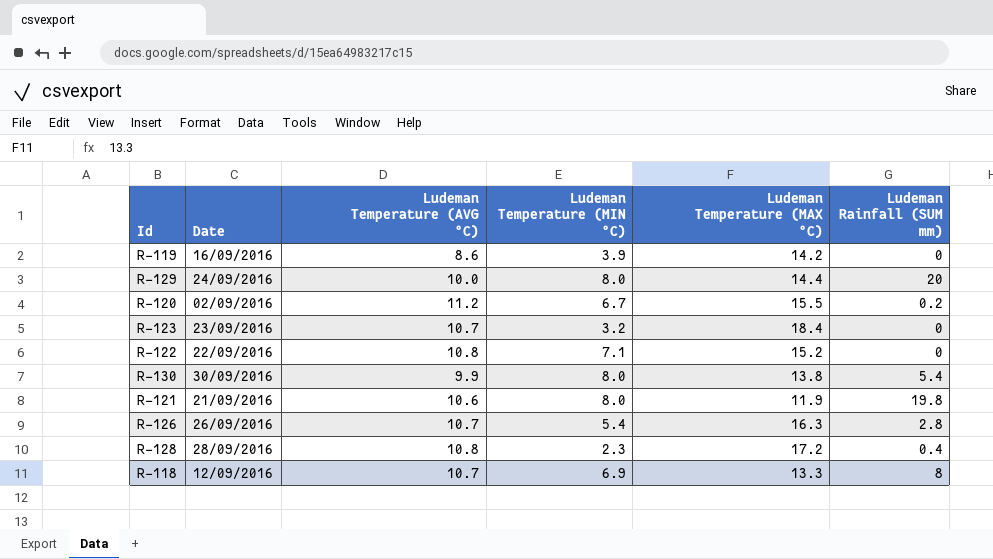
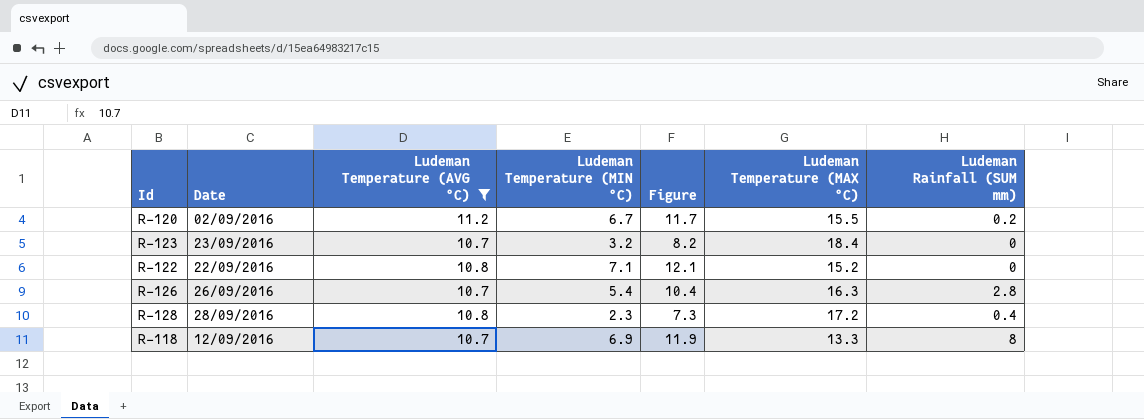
filter: none -> Ludeman Temperature (AVG °C) >= 10.7
column Figure | formula: none -> [Ludeman Temperature (MIN °C)] + 5

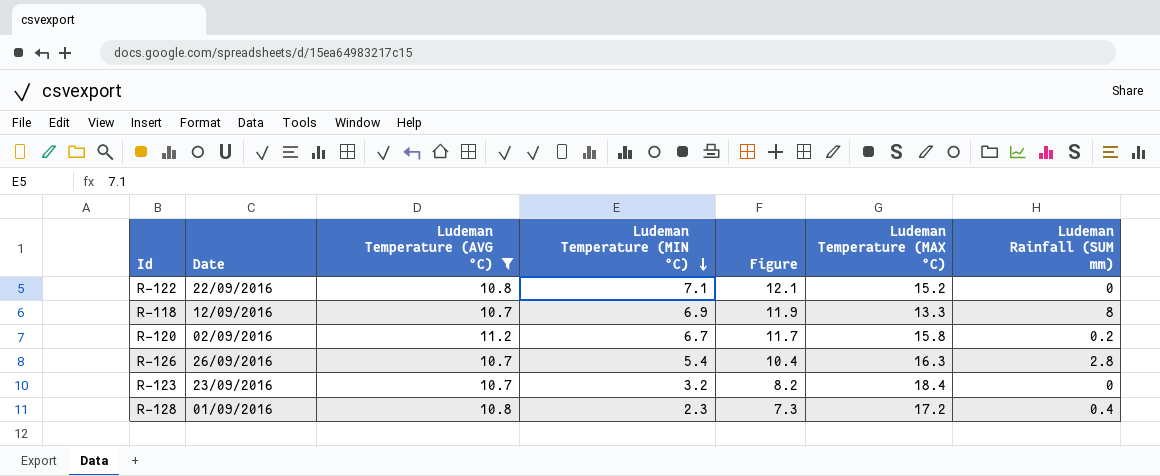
row order: none -> Ludeman Temperature (MIN °C) descending
R-120 | Ludeman Temperature (MAX °C): 15.5 -> 15.8
R-128 | Date: 28/09/2016 -> 01/09/2016

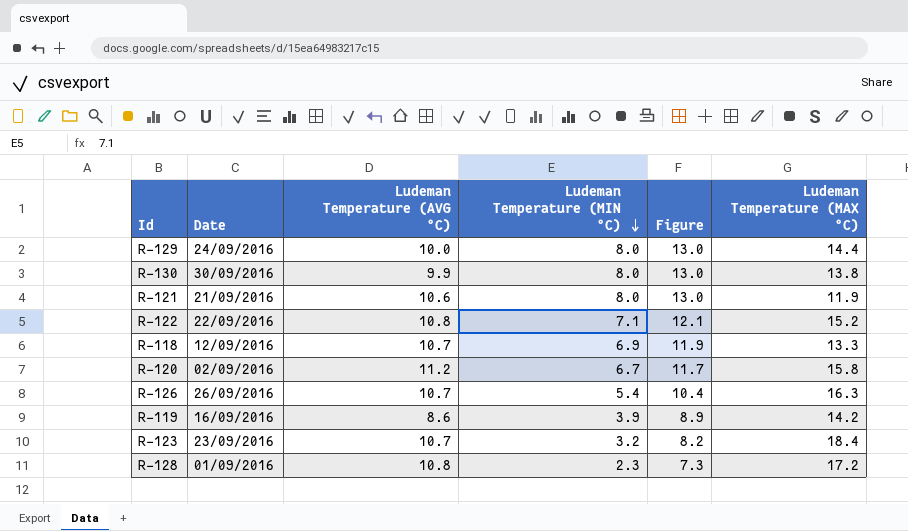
filter: Ludeman Temperature (AVG °C) >= 10.7 -> none
column Ludeman Rainfall (SUM mm) | position: 7 -> none

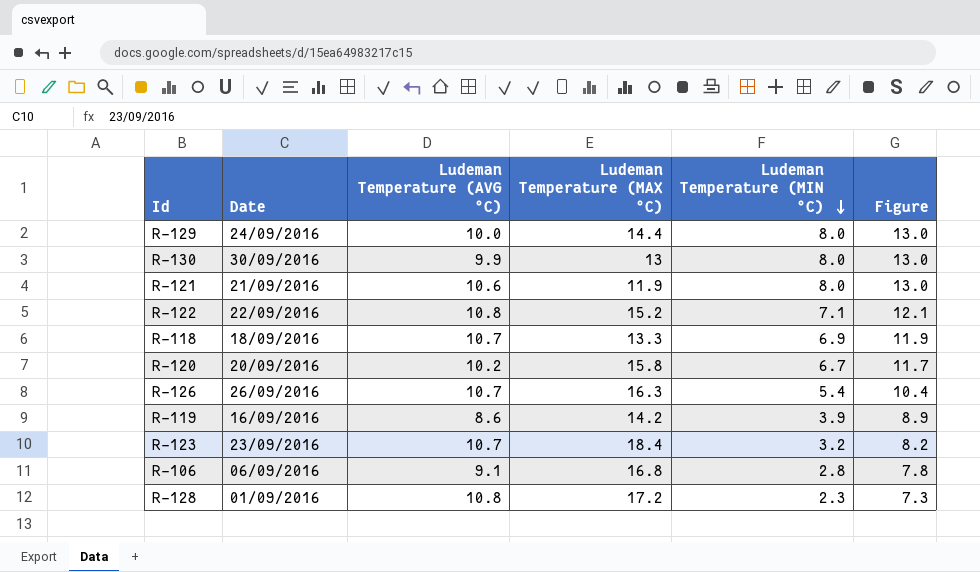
column Ludeman Temperature (MAX °C) | position: 6 -> 4
R-130 | Ludeman Temperature (MAX °C): 13.8 -> 13
R-118 | Date: 12/09/2016 -> 18/09/2016
R-120 | Date: 02/09/2016 -> 20/09/2016
R-120 | Ludeman Temperature (AVG °C): 11.2 -> 10.2
row R-106: none -> 06/09/2016 | 9.1 | 16.8 | 2.8 | 7.8

